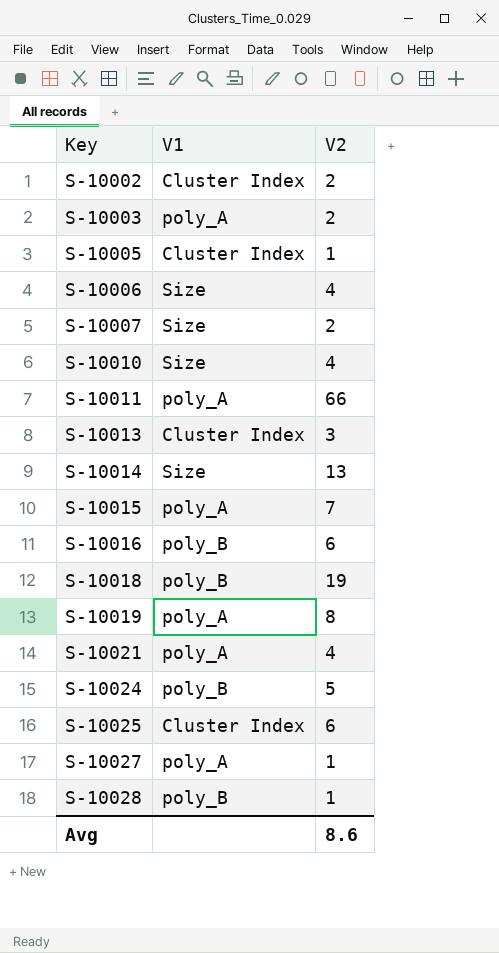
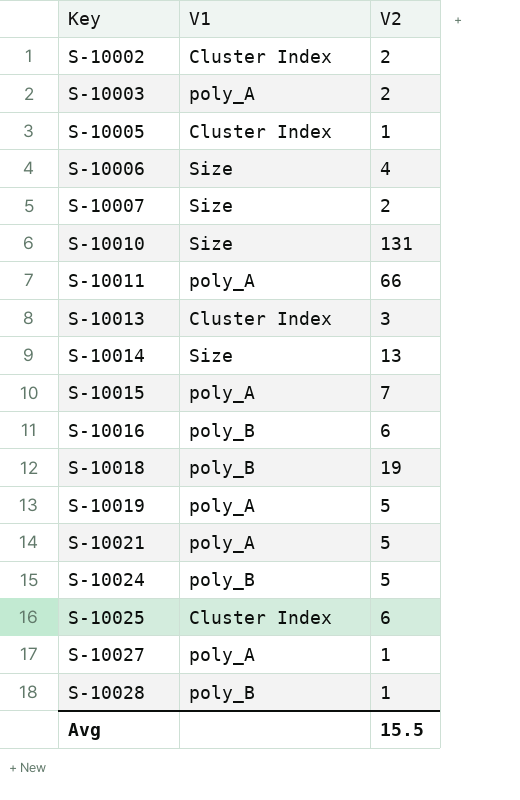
S-10010 | V2: 4 -> 131
S-10019 | V2: 8 -> 5
S-10021 | V2: 4 -> 5
Avg | V2: 8.6 -> 15.5

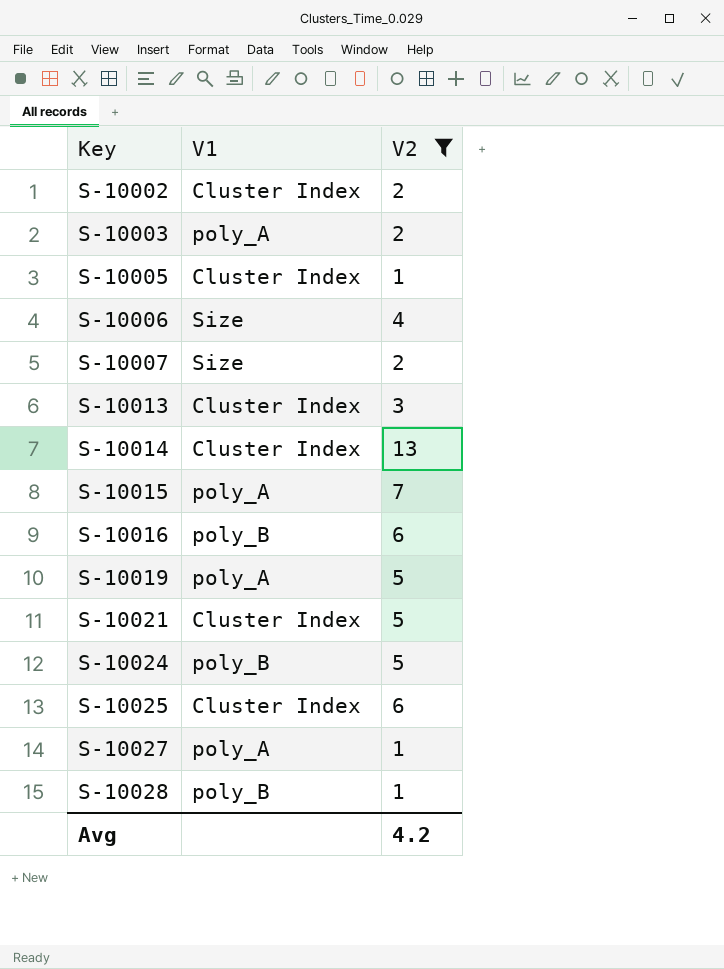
filter: none -> V2 <= 13
S-10014 | V1: Size -> Cluster Index
S-10021 | V1: poly_A -> Cluster Index
Avg | V2: 15.5 -> 4.2

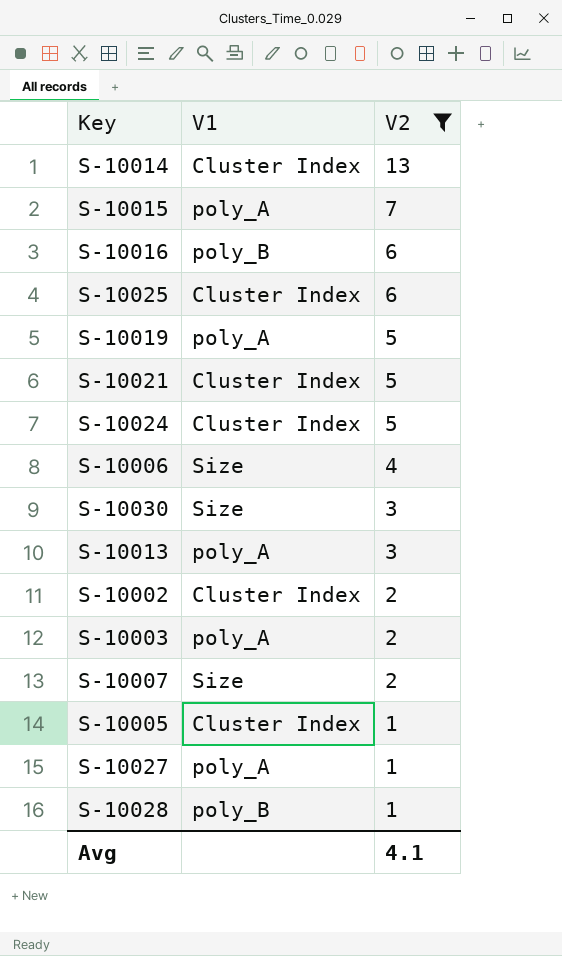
row order: Key ascending -> V2 descending
S-10024 | V1: poly_B -> Cluster Index
row S-10030: none -> Size | 3
S-10013 | V1: Cluster Index -> poly_A
Avg | V2: 4.2 -> 4.1

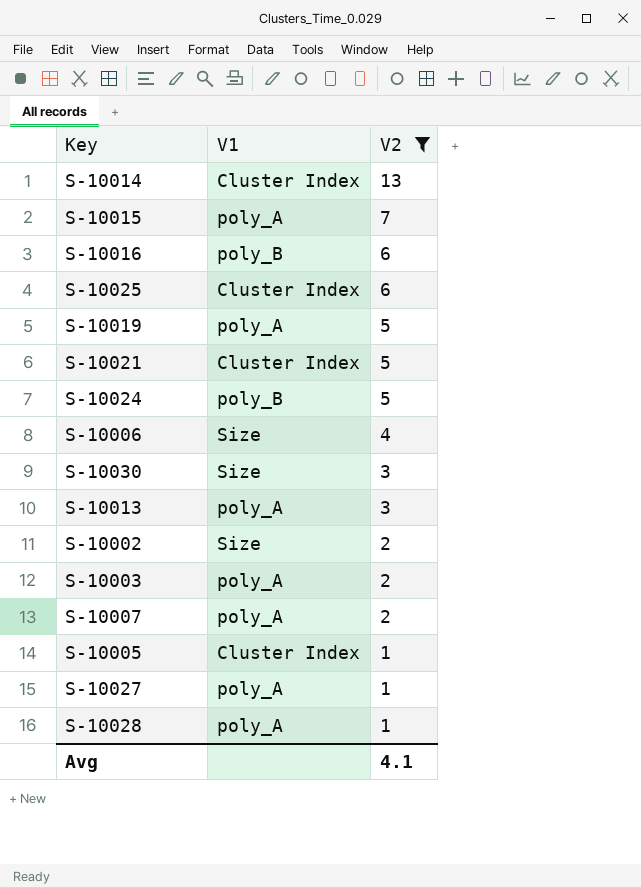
S-10024 | V1: Cluster Index -> poly_B
S-10002 | V1: Cluster Index -> Size
S-10007 | V1: Size -> poly_A
S-10028 | V1: poly_B -> poly_A

